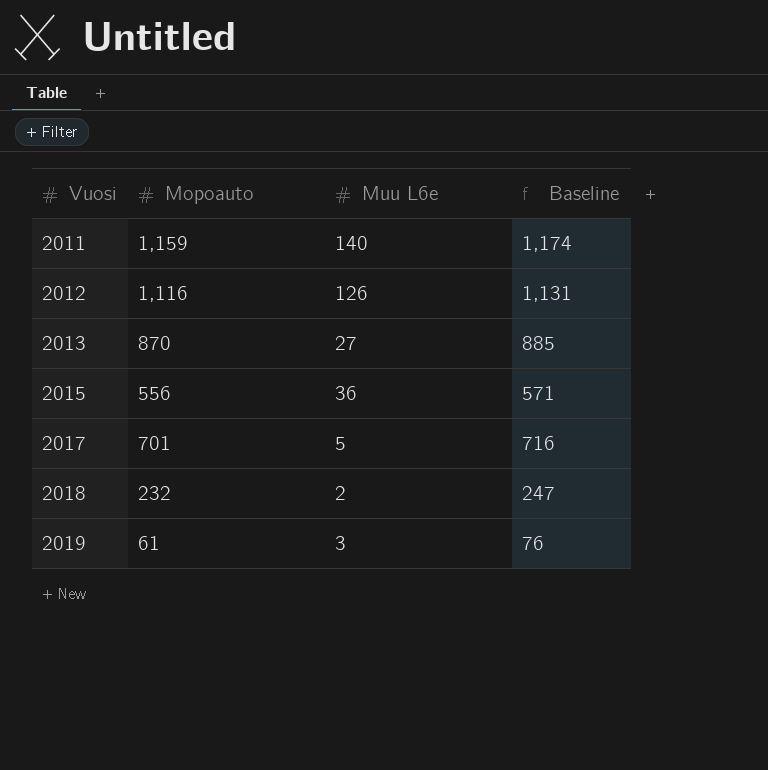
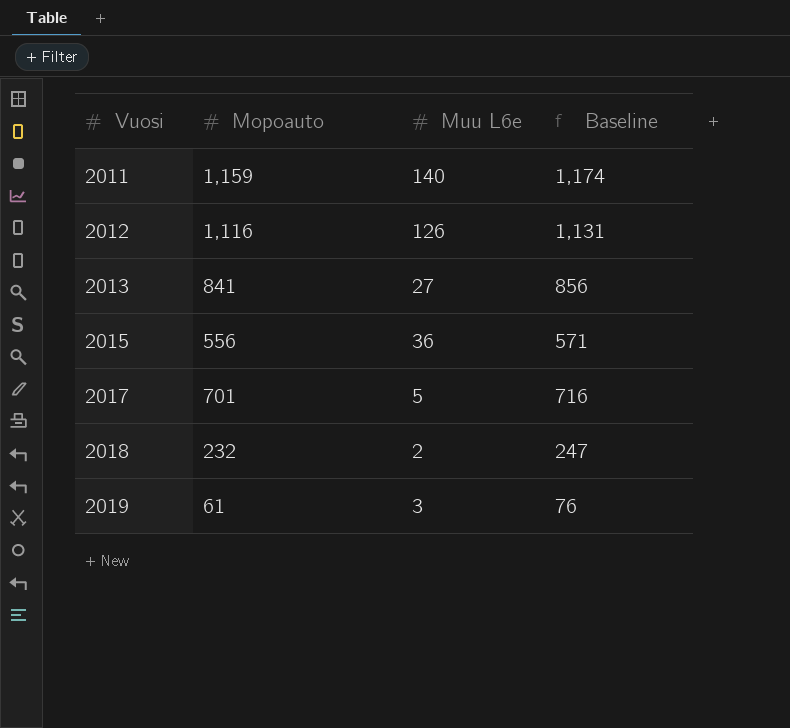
2013 | Mopoauto: 870 -> 841
2013 | Baseline: 885 -> 856

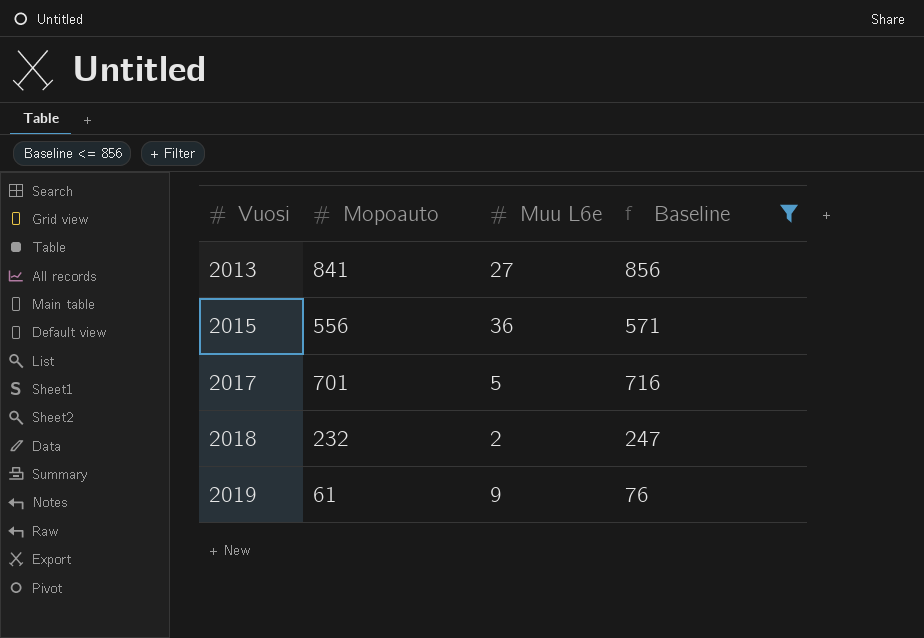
filter: none -> Baseline <= 856
2019 | Muu L6e: 3 -> 9

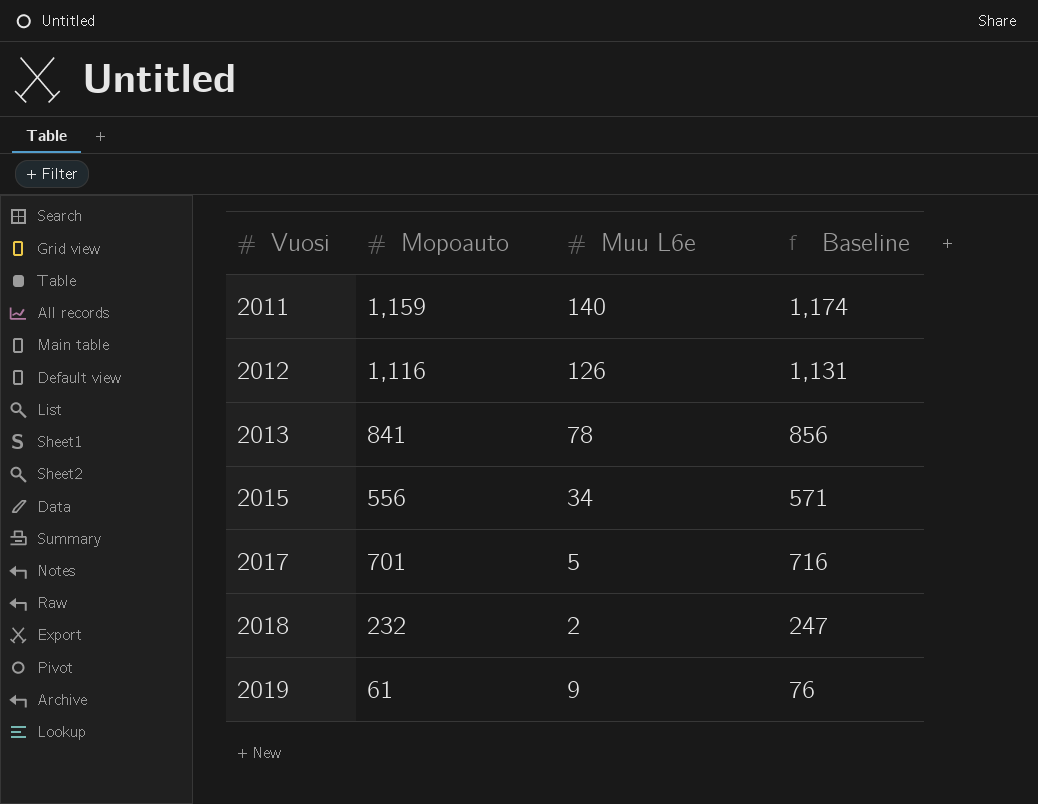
filter: Baseline <= 856 -> none
2013 | Muu L6e: 27 -> 78
2015 | Muu L6e: 36 -> 34

